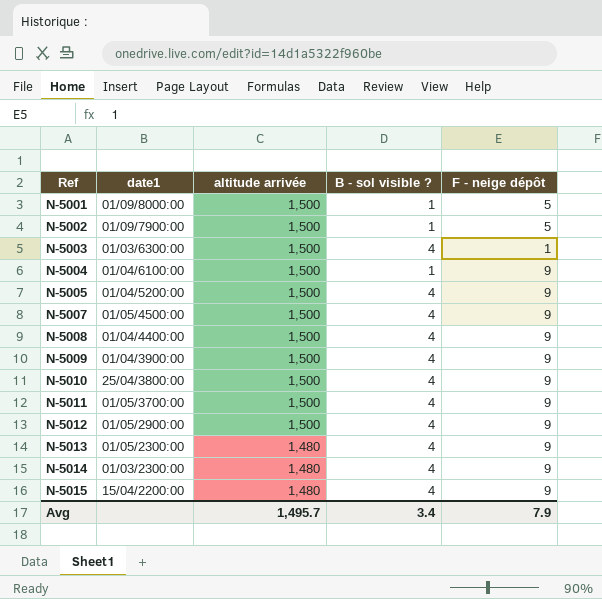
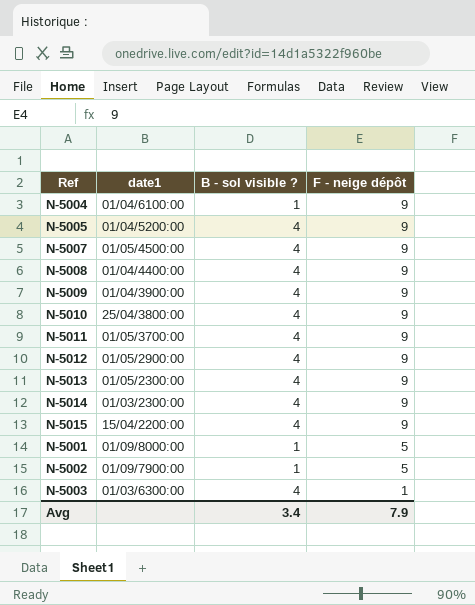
row order: Ref ascending -> F - neige dépôt descending
column altitude arrivée | position: 3 -> none

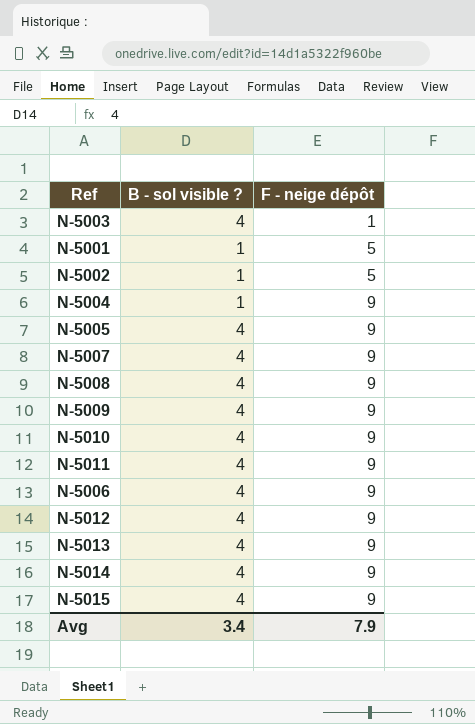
row order: F - neige dépôt descending -> F - neige dépôt ascending
column date1 | position: 2 -> none
row N-5006: none -> 4 | 9

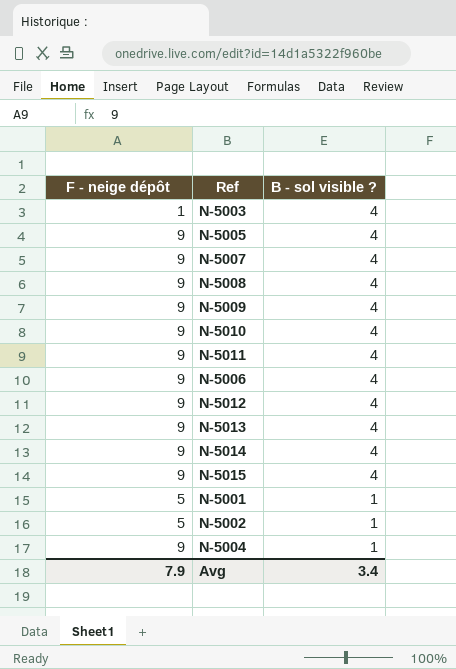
row order: F - neige dépôt ascending -> B - sol visible ? descending
column F - neige dépôt | position: 3 -> 1

